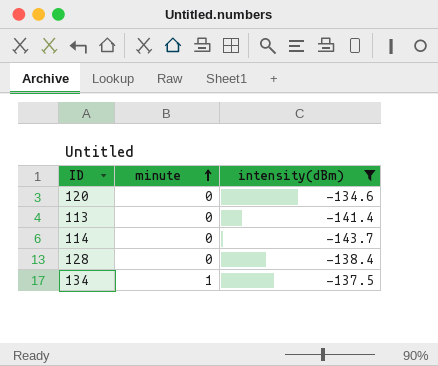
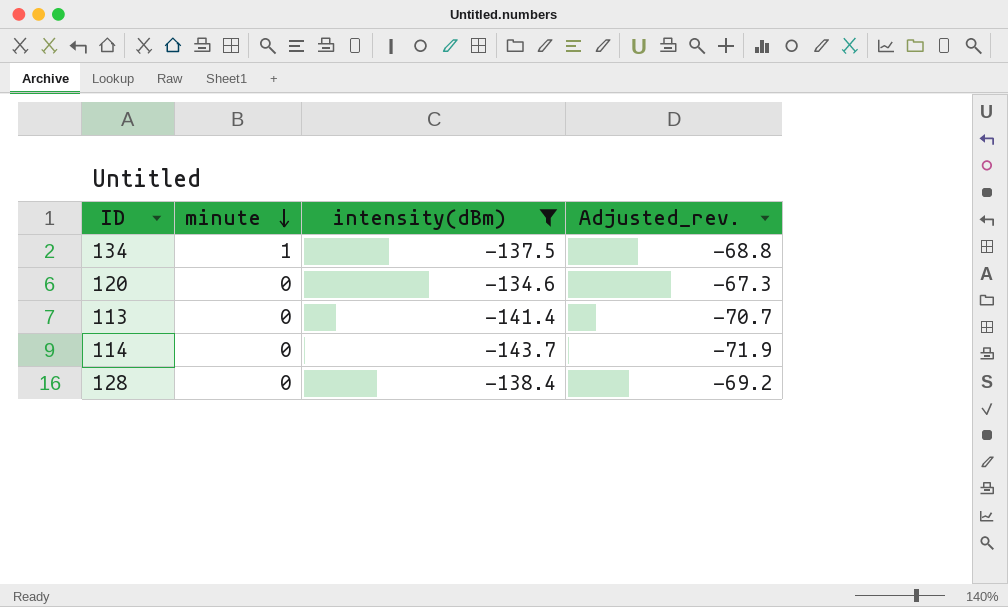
row order: minute ascending -> minute descending
column Adjusted_rev. | formula: none -> [intensity(dBm)] * 0.5

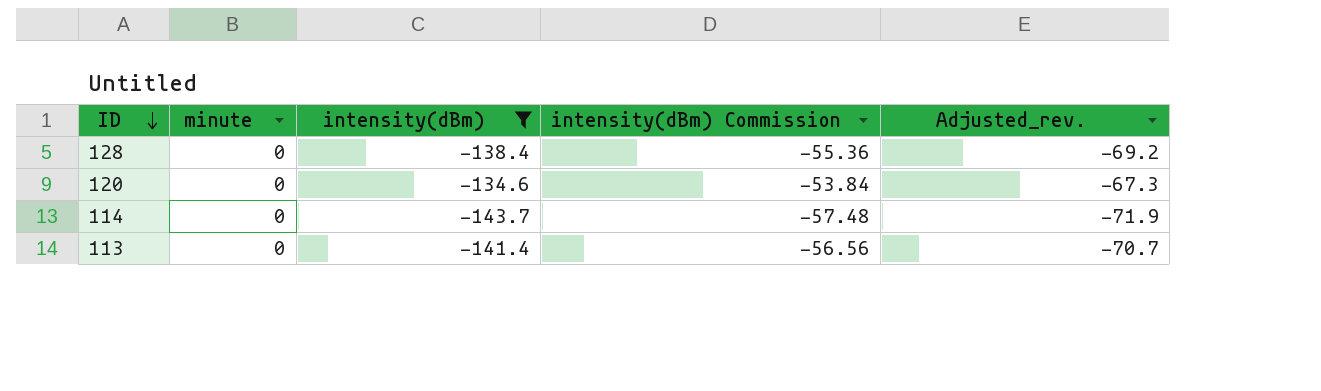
row order: minute descending -> ID descending
column intensity(dBm) Commission | formula: none -> [intensity(dBm)] * 0.4
row 134: 1 | -137.5 | -68.8 -> none

